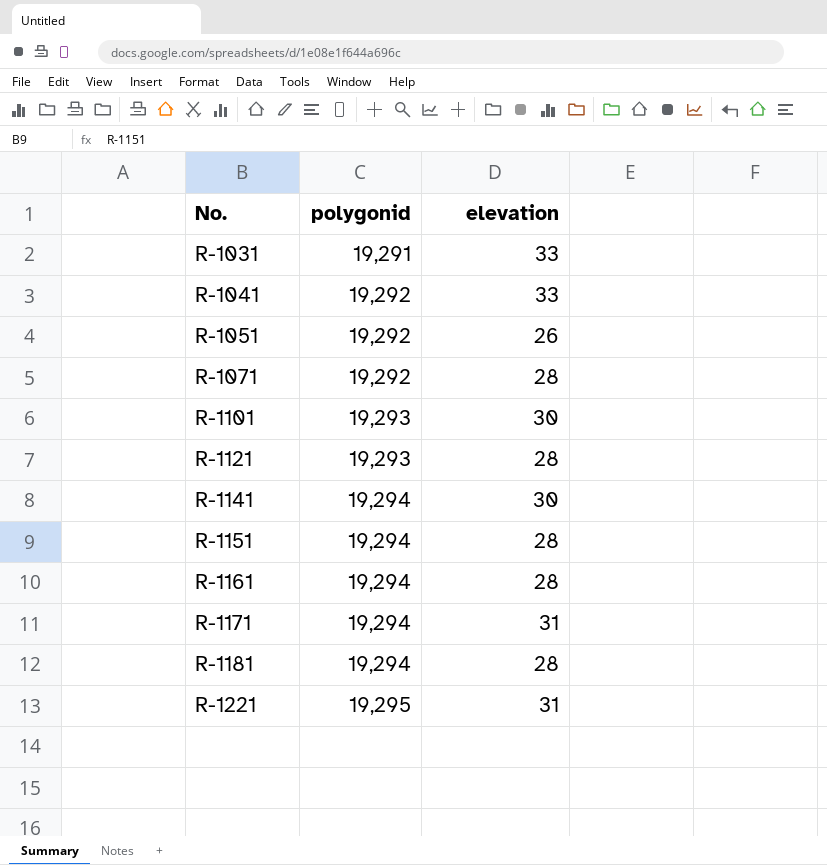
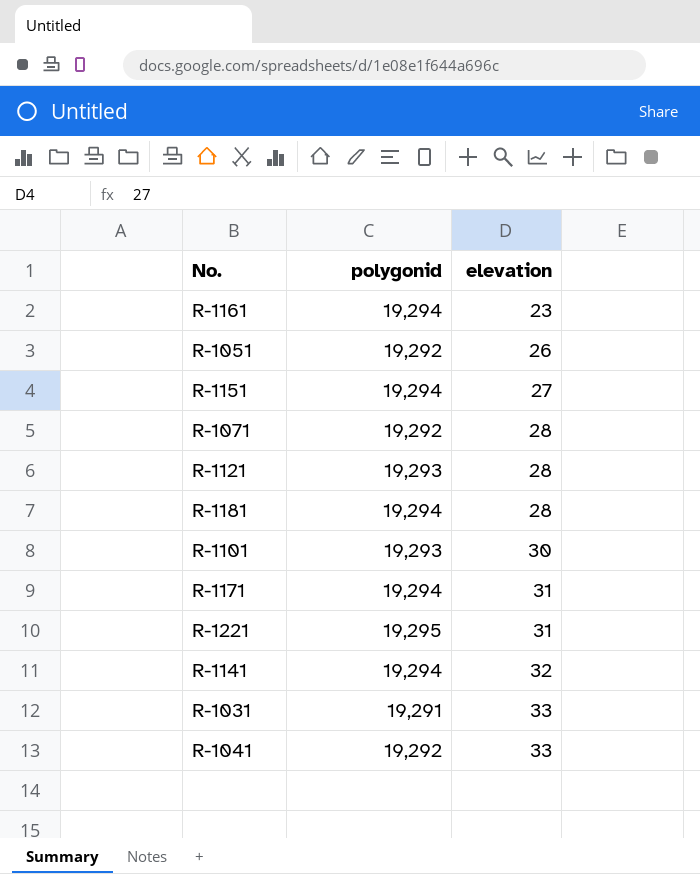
row order: No. ascending -> elevation ascending
R-1161 | elevation: 28 -> 23
R-1151 | elevation: 28 -> 27
R-1141 | elevation: 30 -> 32

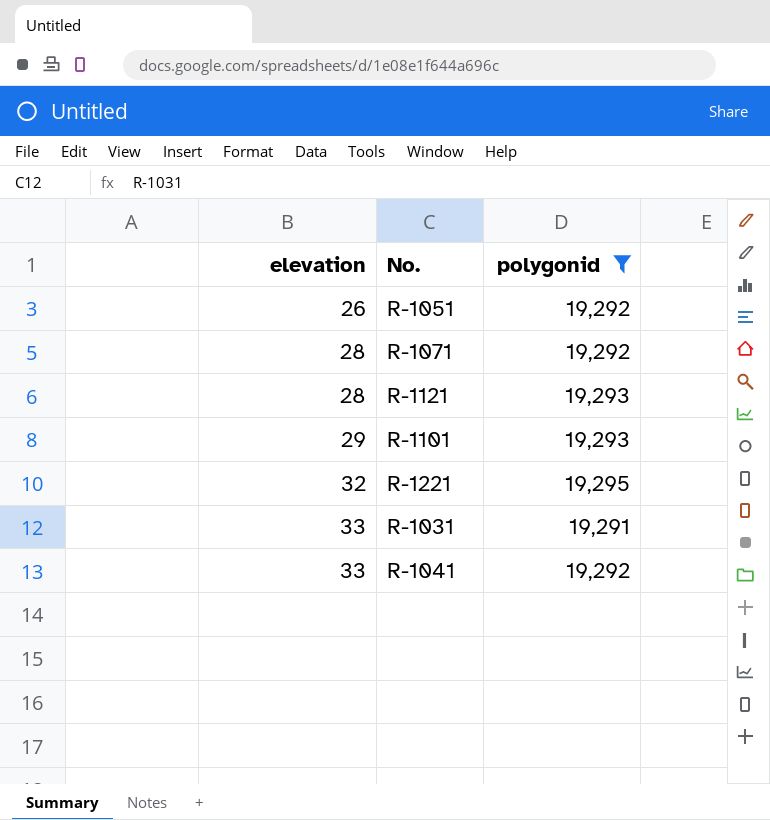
filter: none -> polygonid != 19,294
column elevation | position: 3 -> 1
R-1101 | elevation: 30 -> 29
R-1221 | elevation: 31 -> 32

